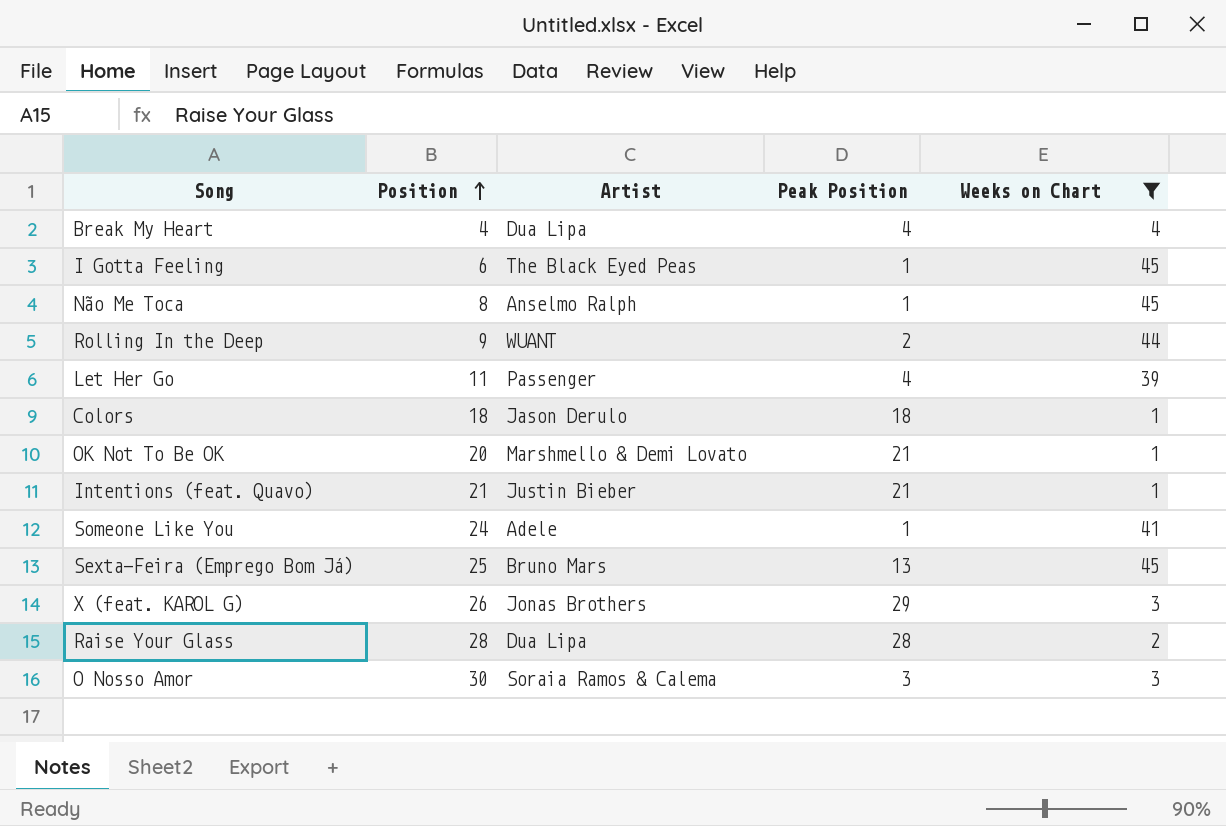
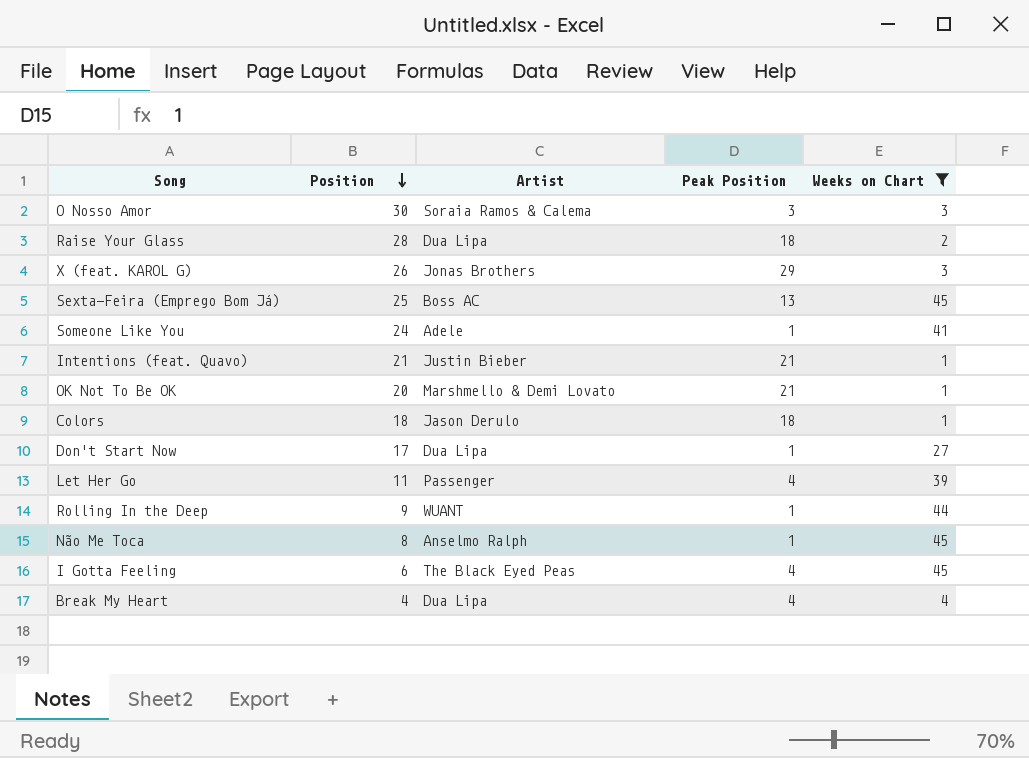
row order: Position ascending -> Position descending
Raise Your Glass | Peak Position: 28 -> 18
Sexta-Feira (Emprego Bom Já) | Artist: Bruno Mars -> Boss AC
row Don't Start Now: none -> 17 | Dua Lipa | 1 | 27
Rolling In the Deep | Peak Position: 2 -> 1
I Gotta Feeling | Peak Position: 1 -> 4

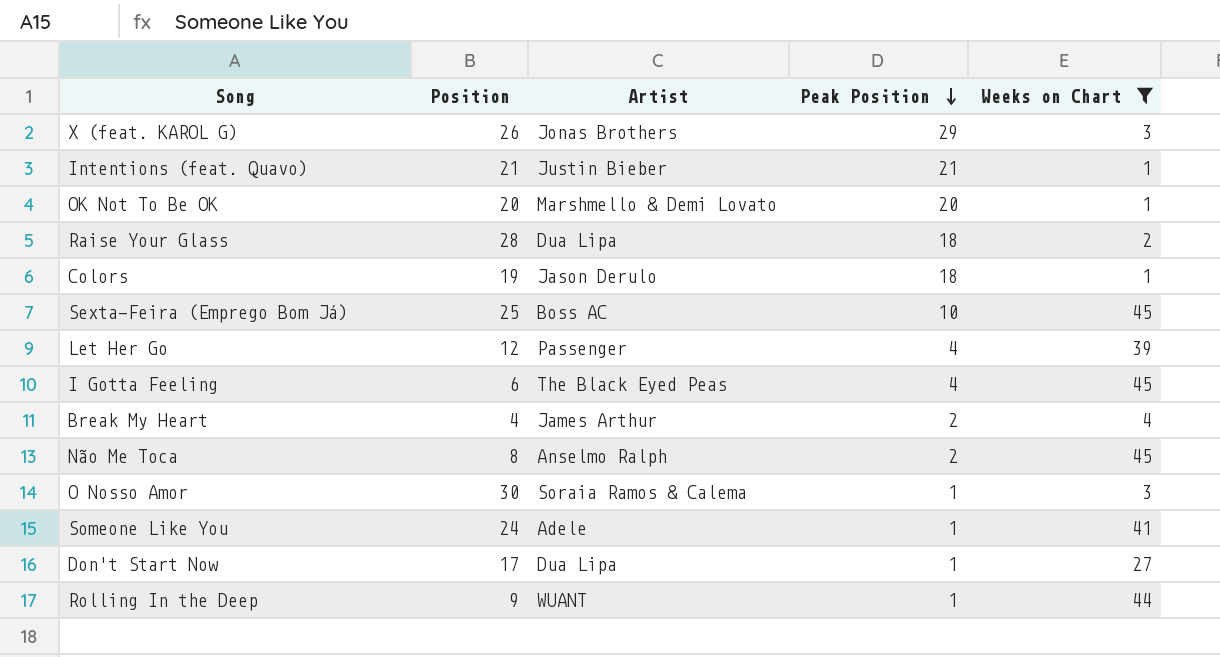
row order: Position descending -> Peak Position descending
OK Not To Be OK | Peak Position: 21 -> 20
Colors | Position: 18 -> 19
Sexta-Feira (Emprego Bom Já) | Peak Position: 13 -> 10
Let Her Go | Position: 11 -> 12
Break My Heart | Artist: Dua Lipa -> James Arthur
Break My Heart | Peak Position: 4 -> 2
Não Me Toca | Peak Position: 1 -> 2
O Nosso Amor | Peak Position: 3 -> 1

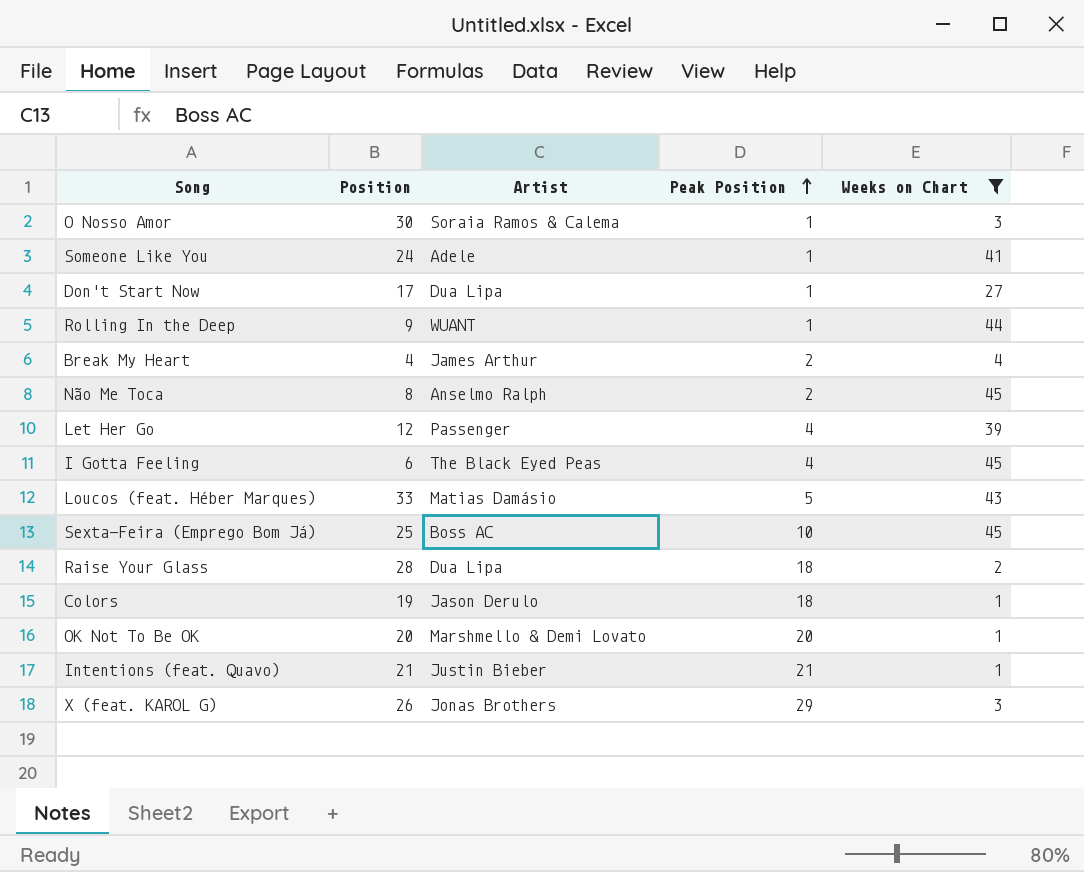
row order: Peak Position descending -> Peak Position ascending
row Loucos (feat. Héber Marques): none -> 33 | Matias Damásio | 5 | 43

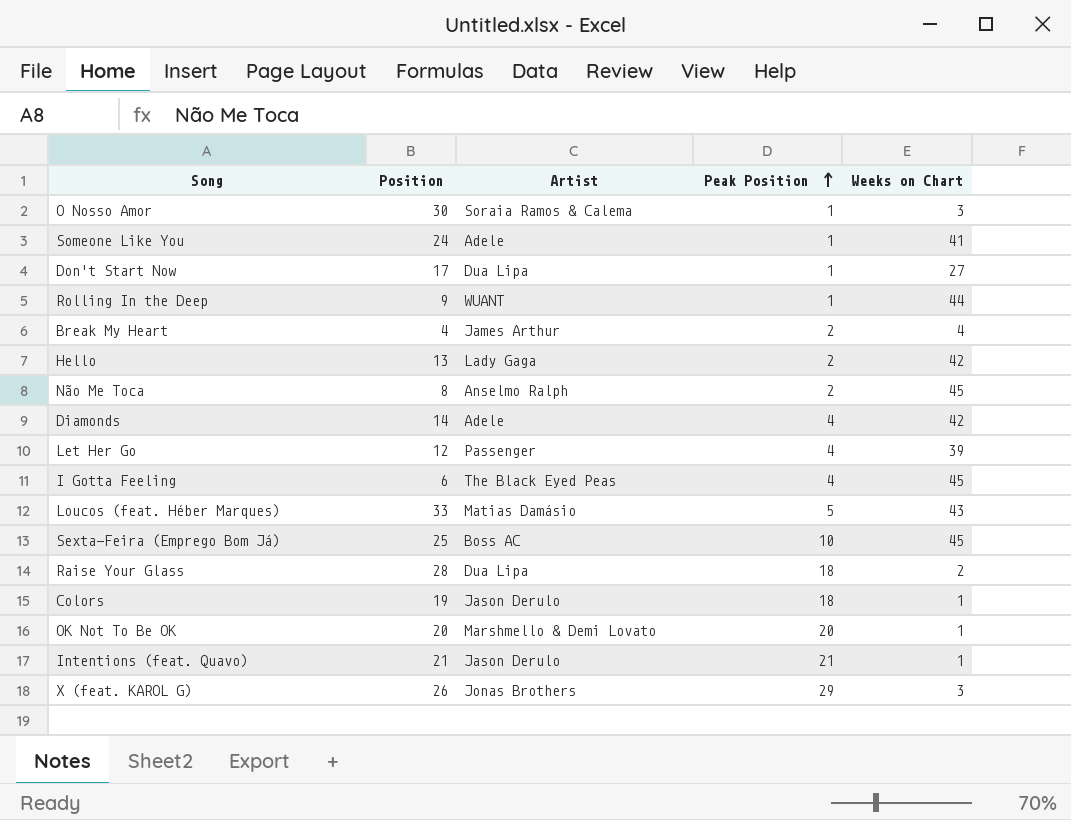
filter: Weeks on Chart != 42 -> none
Intentions (feat. Quavo) | Artist: Justin Bieber -> Jason Derulo

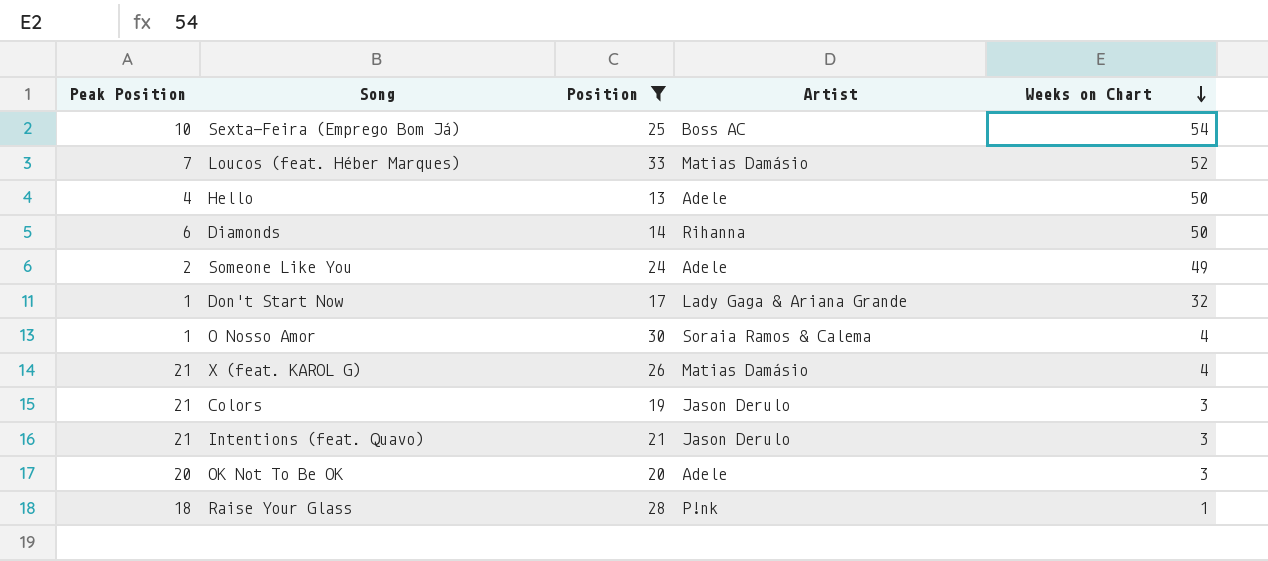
filter: none -> Position >= 13
row order: Peak Position ascending -> Weeks on Chart descending
column Peak Position | position: 4 -> 1
Sexta-Feira (Emprego Bom Já) | Weeks on Chart: 45 -> 54
Loucos (feat. Héber Marques) | Peak Position: 5 -> 7
Loucos (feat. Héber Marques) | Weeks on Chart: 43 -> 52
Hello | Peak Position: 2 -> 4
Hello | Artist: Lady Gaga -> Adele
Hello | Weeks on Chart: 42 -> 50
Diamonds | Peak Position: 4 -> 6
Diamonds | Artist: Adele -> Rihanna
Diamonds | Weeks on Chart: 42 -> 50
Someone Like You | Peak Position: 1 -> 2
Someone Like You | Weeks on Chart: 41 -> 49
Don't Start Now | Artist: Dua Lipa -> Lady Gaga & Ariana Grande
Don't Start Now | Weeks on Chart: 27 -> 32
O Nosso Amor | Weeks on Chart: 3 -> 4
X (feat. KAROL G) | Peak Position: 29 -> 21
X (feat. KAROL G) | Artist: Jonas Brothers -> Matias Damásio
X (feat. KAROL G) | Weeks on Chart: 3 -> 4
Colors | Peak Position: 18 -> 21
Colors | Weeks on Chart: 1 -> 3
Intentions (feat. Quavo) | Weeks on Chart: 1 -> 3
OK Not To Be OK | Artist: Marshmello & Demi Lovato -> Adele
OK Not To Be OK | Weeks on Chart: 1 -> 3
Raise Your Glass | Artist: Dua Lipa -> P!nk
Raise Your Glass | Weeks on Chart: 2 -> 1

